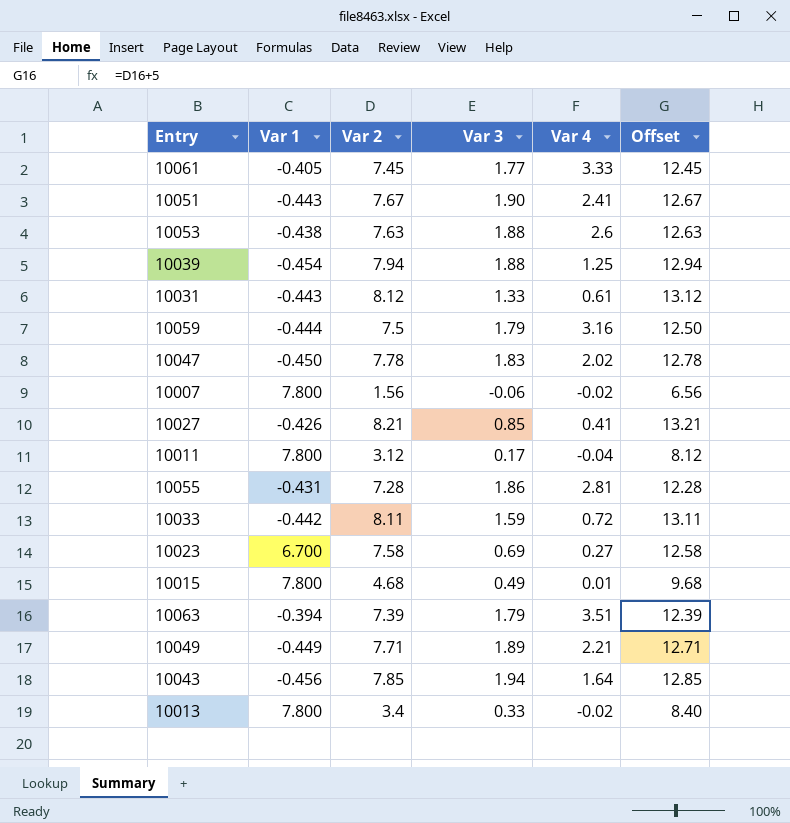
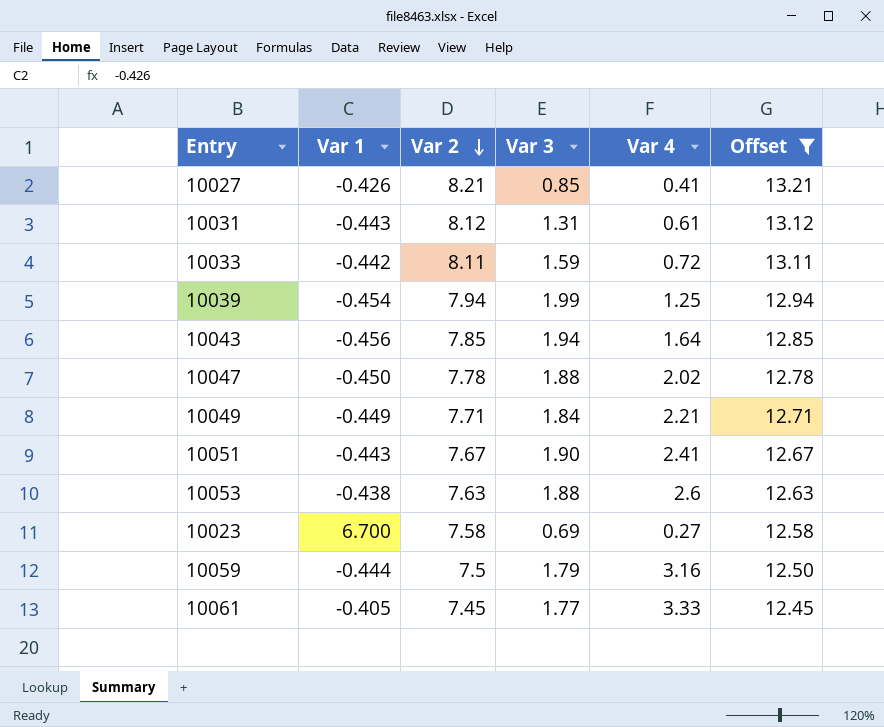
filter: none -> Offset >= 12.45
row order: none -> Var 2 descending
10031 | Var 3: 1.33 -> 1.31
10039 | Var 3: 1.88 -> 1.99
10047 | Var 3: 1.83 -> 1.88
10049 | Var 3: 1.89 -> 1.84

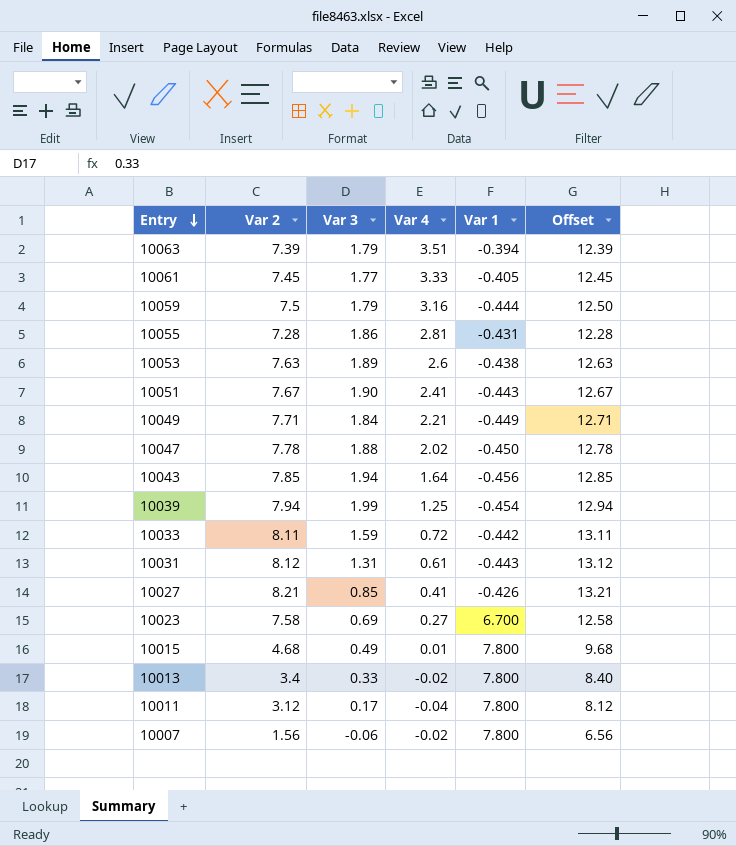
filter: Offset >= 12.45 -> none
row order: Var 2 descending -> Entry descending
column Var 1 | position: 2 -> 5
10053 | Var 3: 1.88 -> 1.89

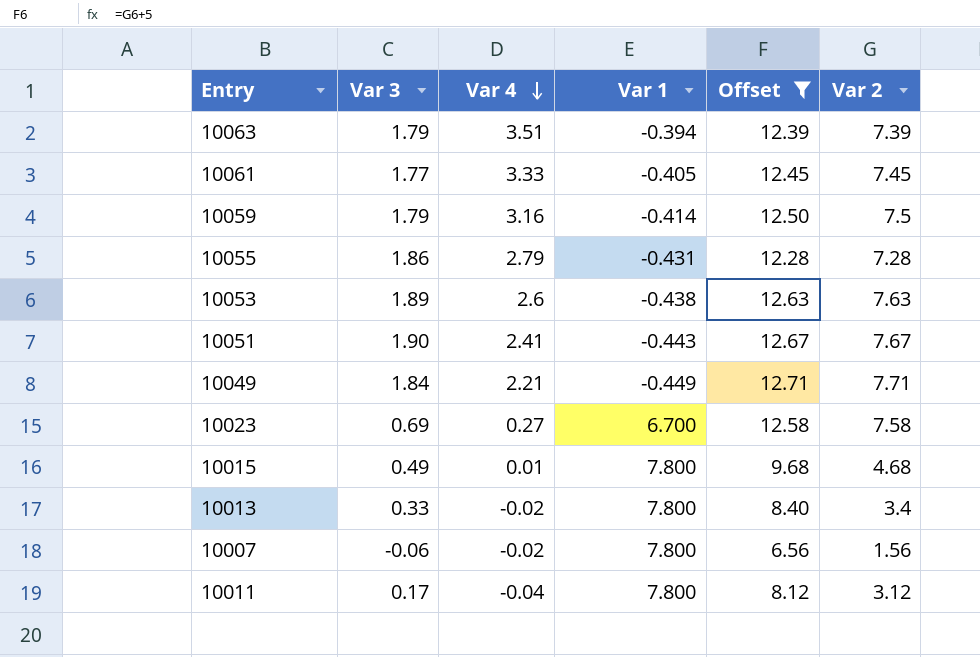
filter: none -> Offset <= 12.71
row order: Entry descending -> Var 4 descending
column Var 2 | position: 2 -> 6
10059 | Var 1: -0.444 -> -0.414
10055 | Var 4: 2.81 -> 2.79

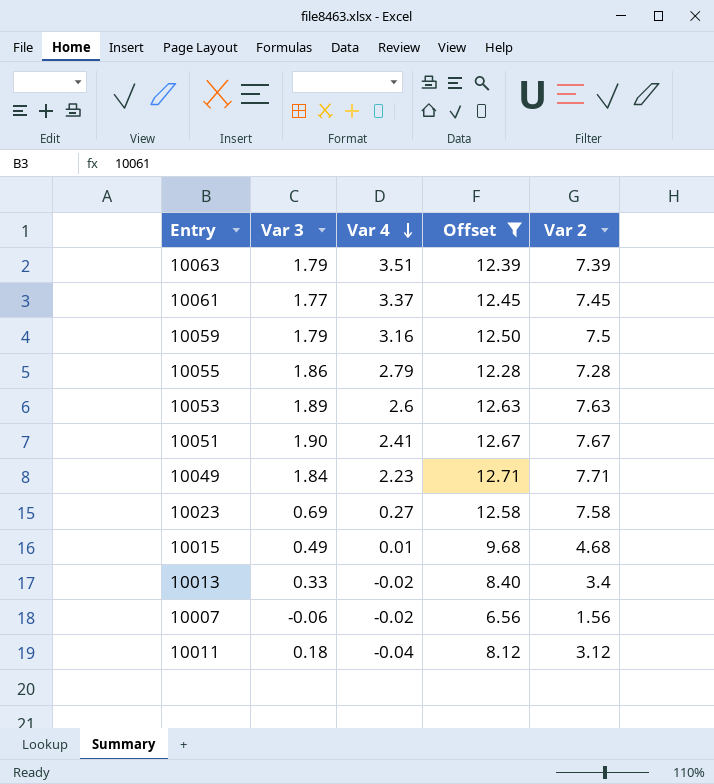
column Var 1 | position: 4 -> none
10061 | Var 4: 3.33 -> 3.37
10049 | Var 4: 2.21 -> 2.23
10011 | Var 3: 0.17 -> 0.18

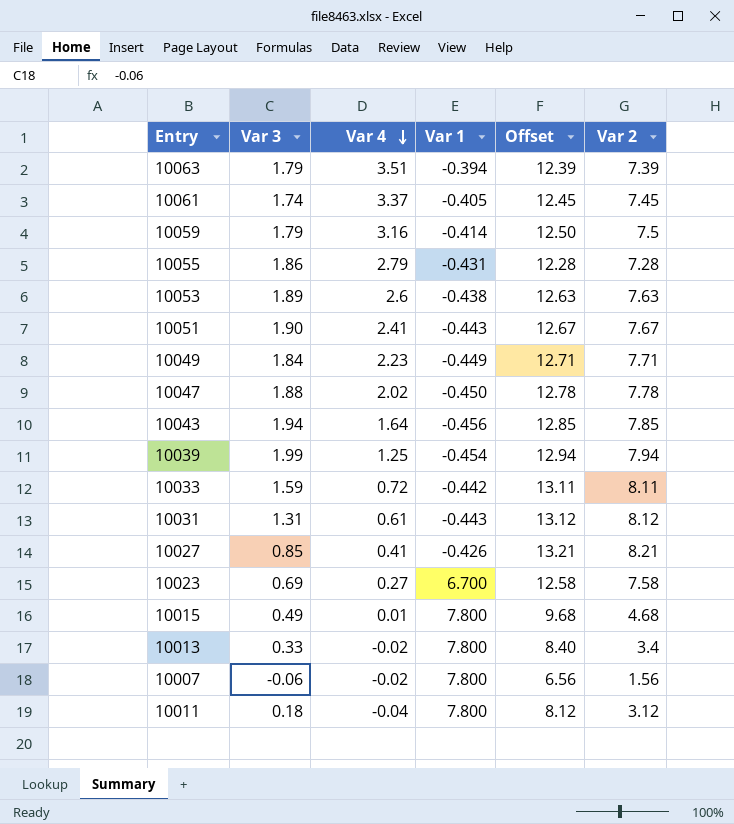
filter: Offset <= 12.71 -> none
column Var 1 | position: none -> 4
10061 | Var 3: 1.77 -> 1.74

